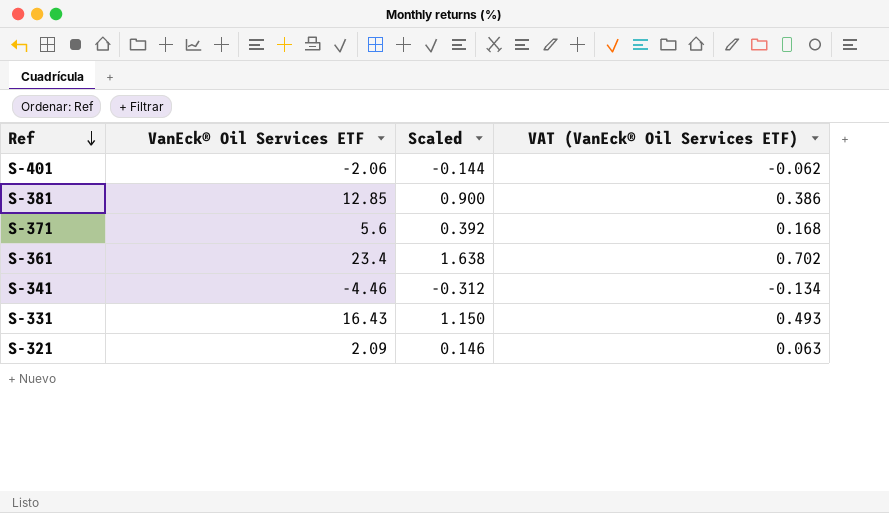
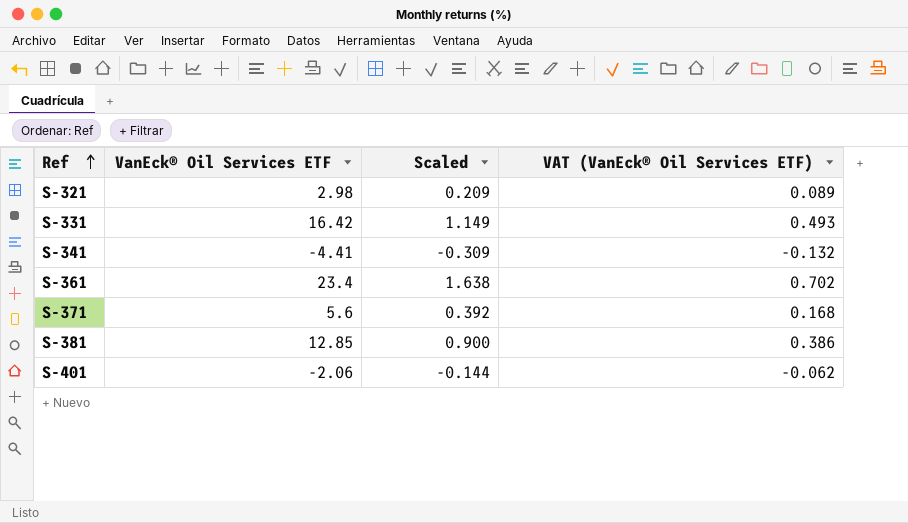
row order: Ref descending -> Ref ascending
S-321 | VanEck® Oil Services ETF: 2.09 -> 2.98
S-321 | Scaled: 0.146 -> 0.209
S-321 | VAT (VanEck® Oil Services ETF): 0.063 -> 0.089
S-331 | VanEck® Oil Services ETF: 16.43 -> 16.42
S-331 | Scaled: 1.150 -> 1.149
S-341 | VanEck® Oil Services ETF: -4.46 -> -4.41
S-341 | Scaled: -0.312 -> -0.309
S-341 | VAT (VanEck® Oil Services ETF): -0.134 -> -0.132

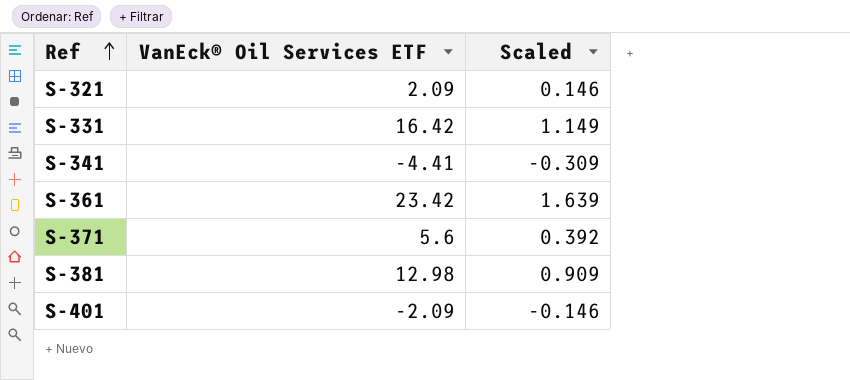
column VAT (VanEck® Oil Services ETF) | formula: [VanEck® Oil Services ETF] * 0.03 -> none
S-321 | VanEck® Oil Services ETF: 2.98 -> 2.09
S-321 | Scaled: 0.209 -> 0.146
S-361 | VanEck® Oil Services ETF: 23.4 -> 23.42
S-361 | Scaled: 1.638 -> 1.639
S-381 | VanEck® Oil Services ETF: 12.85 -> 12.98
S-381 | Scaled: 0.900 -> 0.909
S-401 | VanEck® Oil Services ETF: -2.06 -> -2.09
S-401 | Scaled: -0.144 -> -0.146

